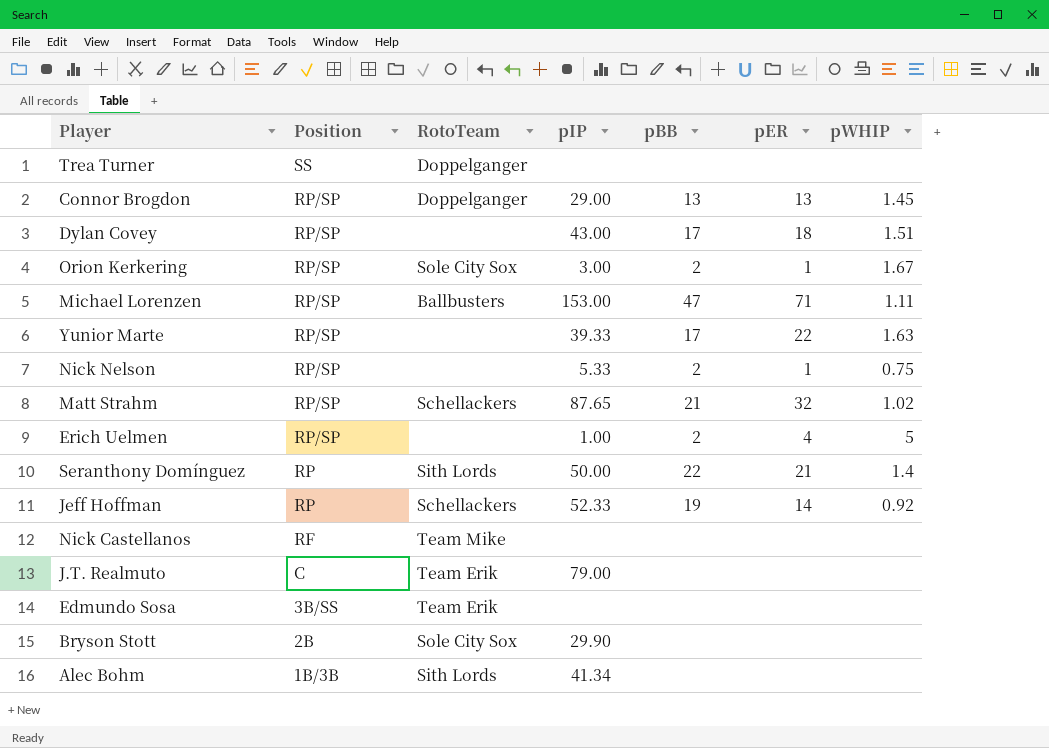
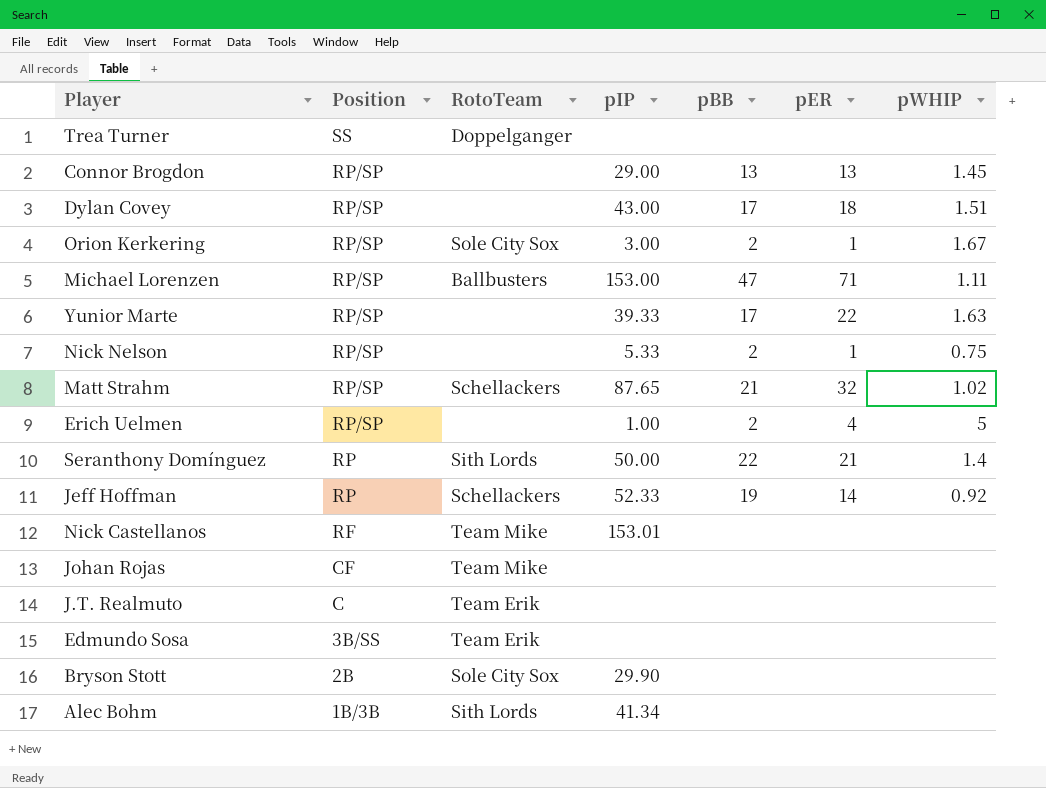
Connor Brogdon | RotoTeam: Doppelganger -> none
Nick Castellanos | pIP: none -> 153.01
row Johan Rojas: none -> CF | Team Mike | none | none | none | none
J.T. Realmuto | pIP: 79.00 -> none

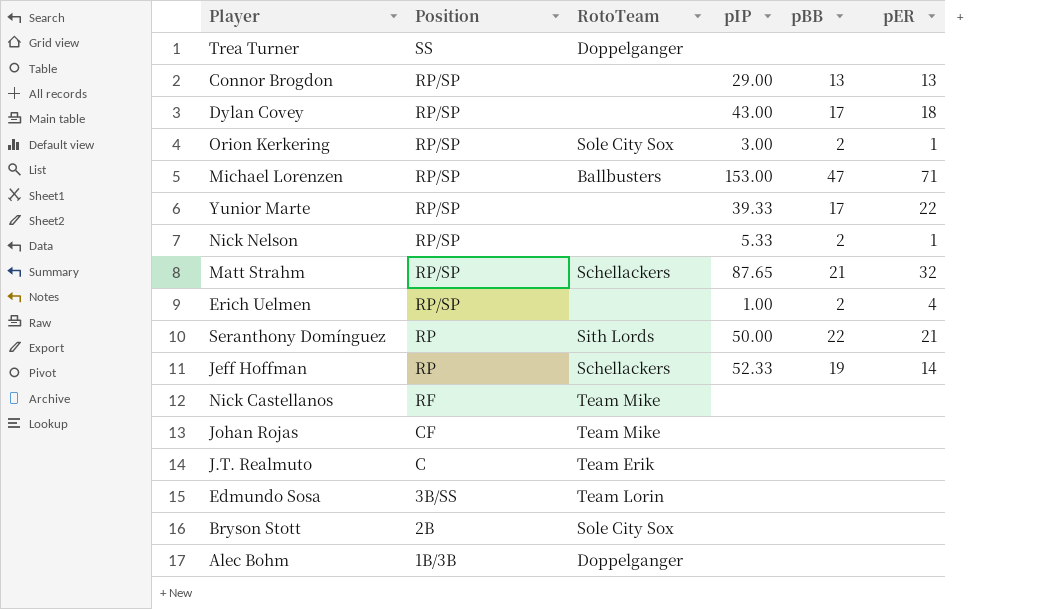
column pWHIP | position: 7 -> none
Nick Castellanos | pIP: 153.01 -> none
Edmundo Sosa | RotoTeam: Team Erik -> Team Lorin
Bryson Stott | pIP: 29.90 -> none
Alec Bohm | RotoTeam: Sith Lords -> Doppelganger
Alec Bohm | pIP: 41.34 -> none

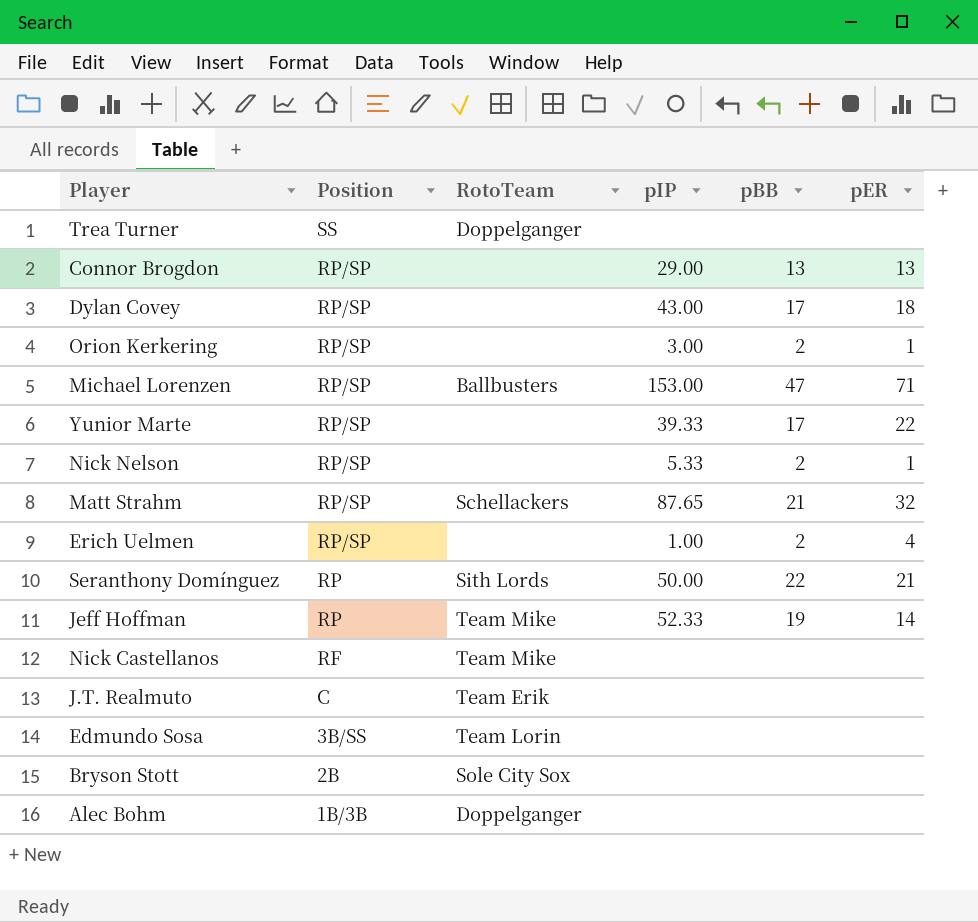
row Johan Rojas: CF | Team Mike | none | none | none -> none
Orion Kerkering | RotoTeam: Sole City Sox -> none
Jeff Hoffman | RotoTeam: Schellackers -> Team Mike

